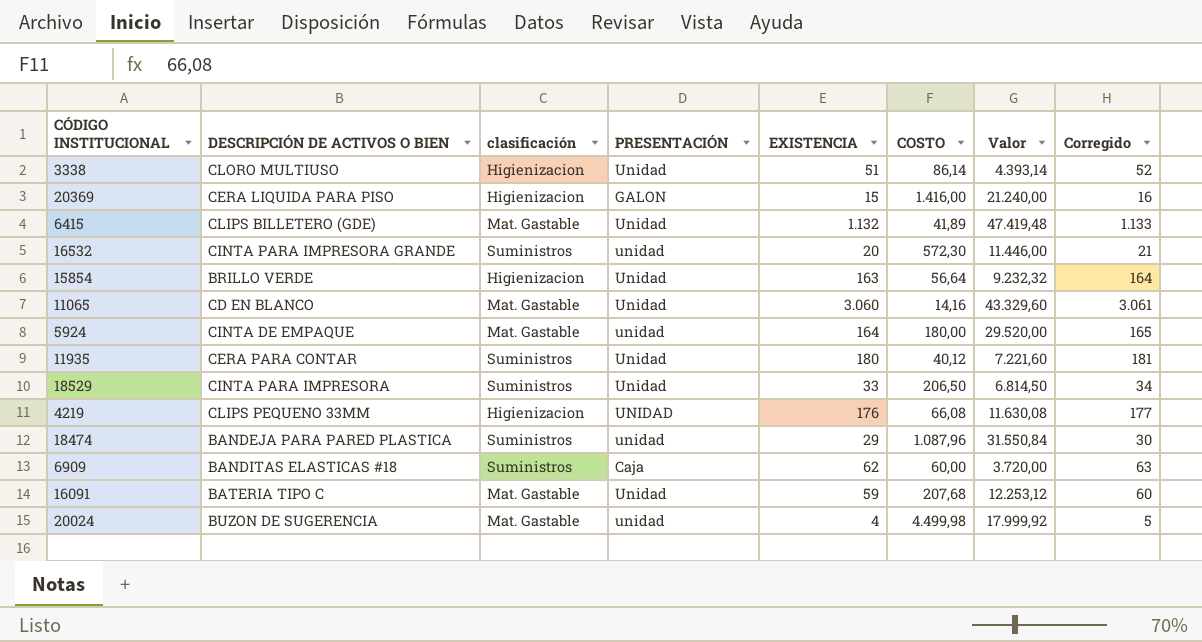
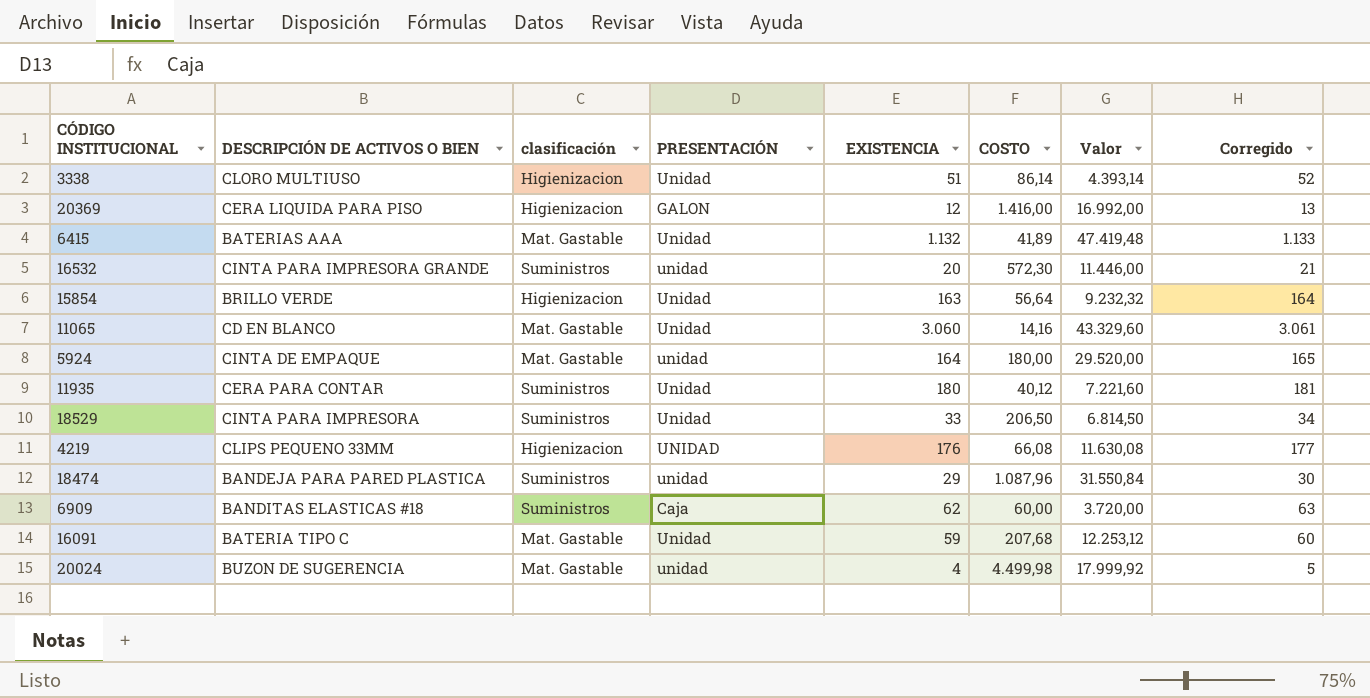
20369 | EXISTENCIA: 15 -> 12
20369 | Valor: 21.240,00 -> 16.992,00
20369 | Corregido: 16 -> 13
6415 | DESCRIPCIÓN DE ACTIVOS O BIEN: CLIPS BILLETERO (GDE) -> BATERIAS AAA

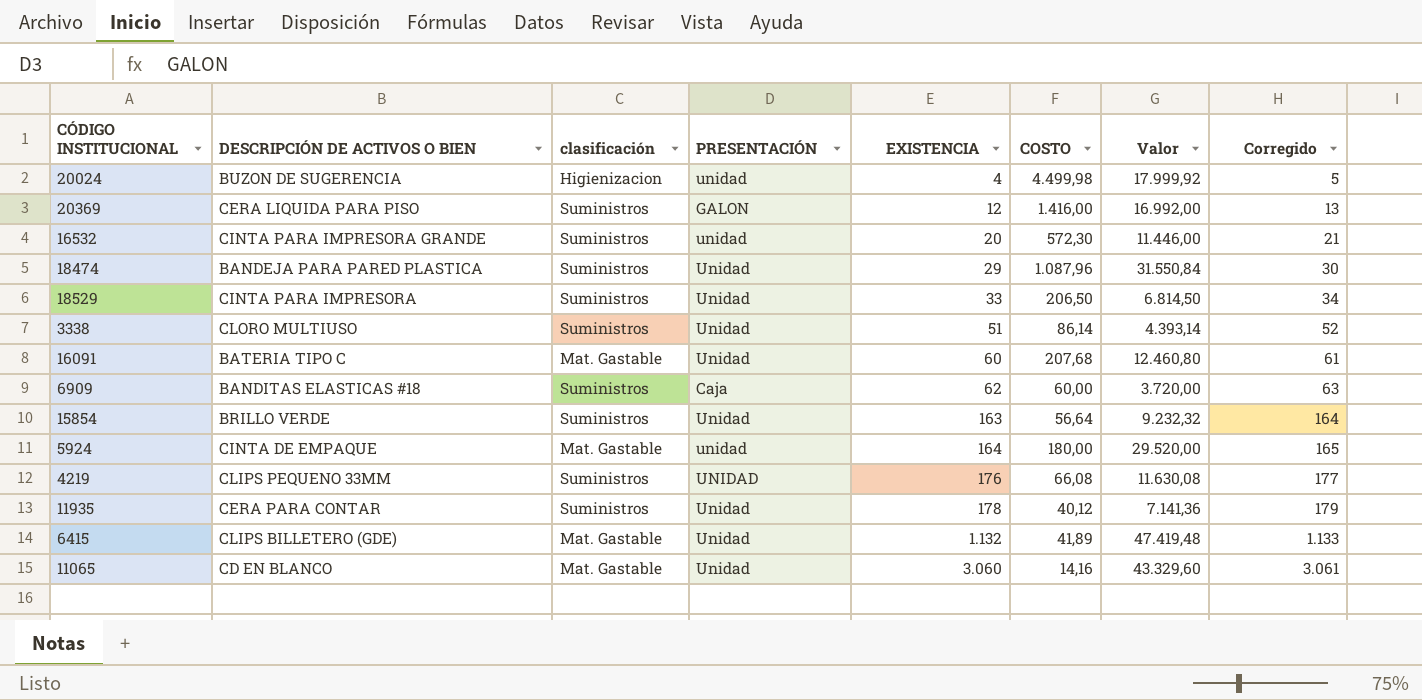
row order: none -> EXISTENCIA ascending
20024 | clasificación: Mat. Gastable -> Higienizacion
20369 | clasificación: Higienizacion -> Suministros
18474 | PRESENTACIÓN: unidad -> Unidad
3338 | clasificación: Higienizacion -> Suministros
16091 | EXISTENCIA: 59 -> 60
16091 | Valor: 12.253,12 -> 12.460,80
16091 | Corregido: 60 -> 61
15854 | clasificación: Higienizacion -> Suministros
4219 | clasificación: Higienizacion -> Suministros
11935 | EXISTENCIA: 180 -> 178
11935 | Valor: 7.221,60 -> 7.141,36
11935 | Corregido: 181 -> 179
6415 | DESCRIPCIÓN DE ACTIVOS O BIEN: BATERIAS AAA -> CLIPS BILLETERO (GDE)

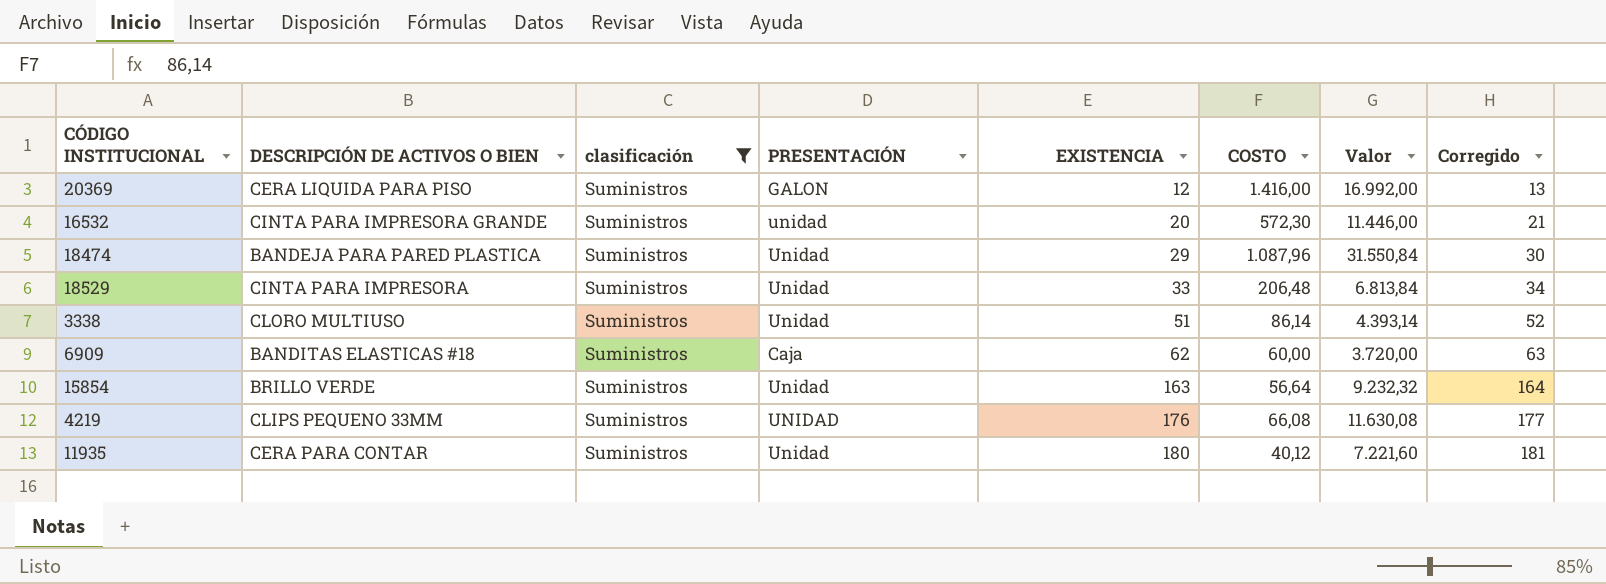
filter: none -> clasificación = Suministros
18529 | COSTO: 206,50 -> 206,48
18529 | Valor: 6.814,50 -> 6.813,84
11935 | EXISTENCIA: 178 -> 180
11935 | Valor: 7.141,36 -> 7.221,60
11935 | Corregido: 179 -> 181

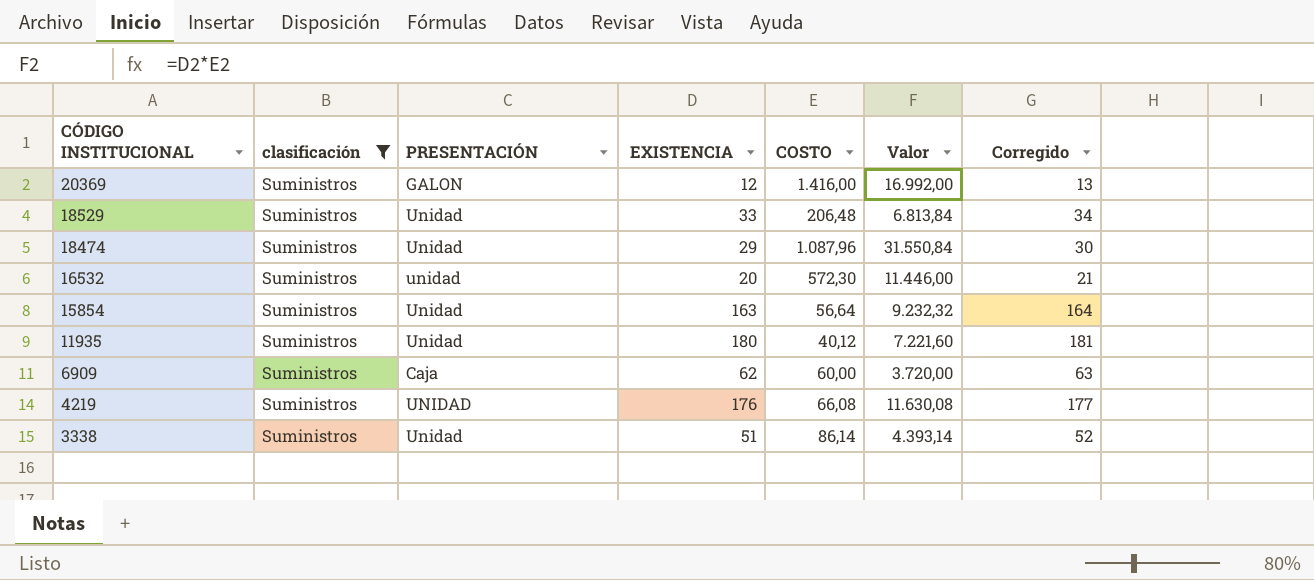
row order: EXISTENCIA ascending -> CÓDIGO INSTITUCIONAL descending
column DESCRIPCIÓN DE ACTIVOS O BIEN | position: 2 -> none

